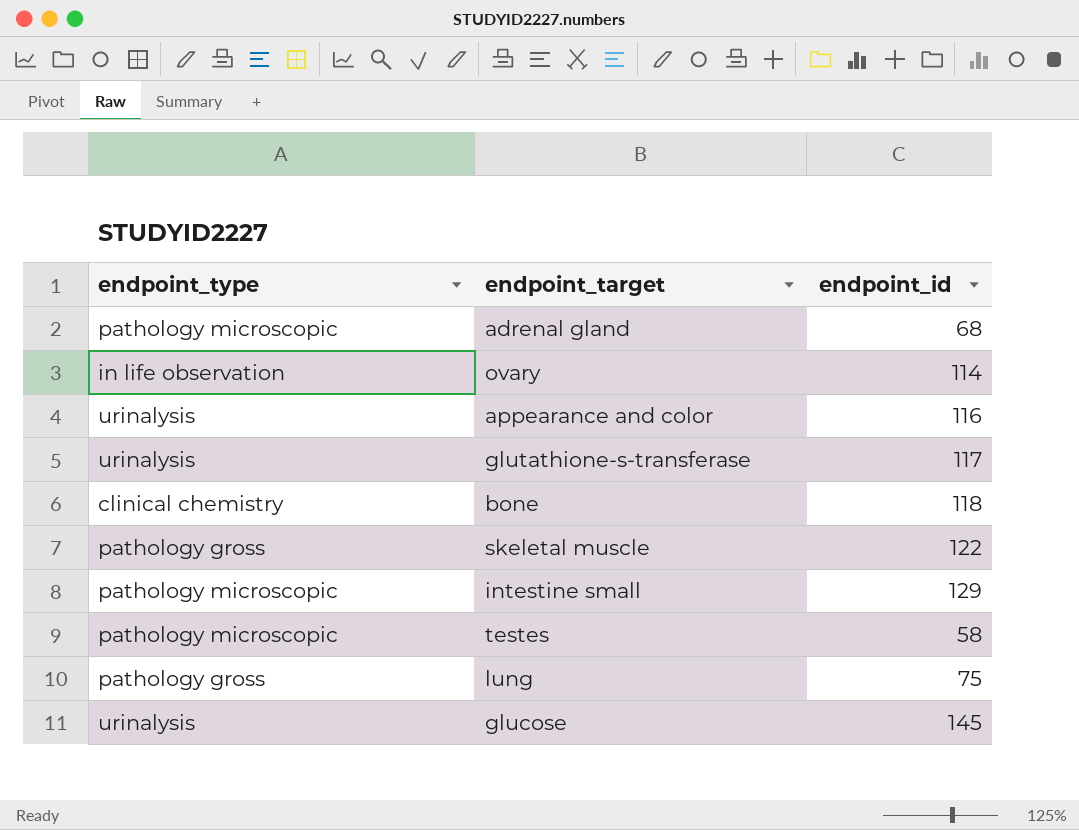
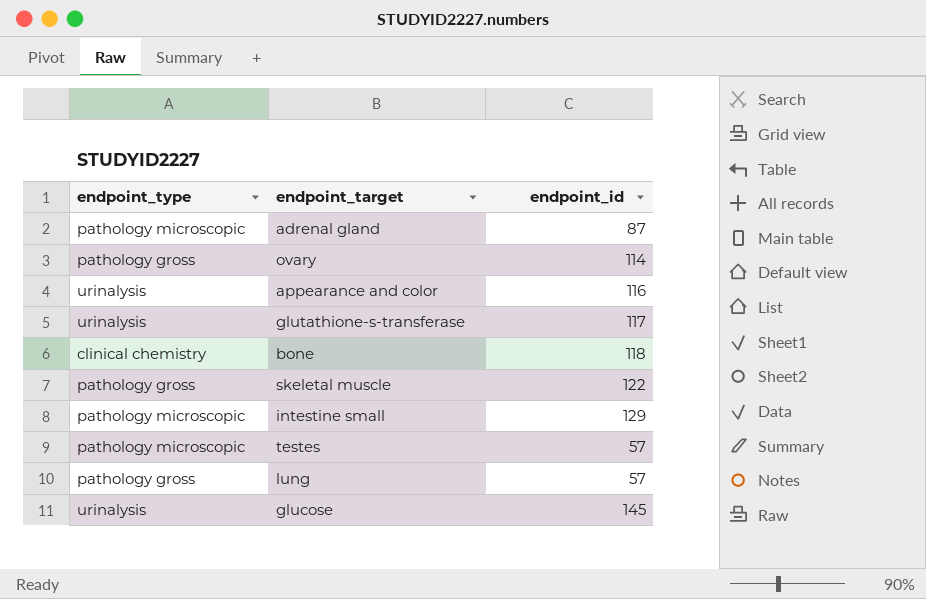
adrenal gland | endpoint_id: 68 -> 87
ovary | endpoint_type: in life observation -> pathology gross
testes | endpoint_id: 58 -> 57
lung | endpoint_id: 75 -> 57

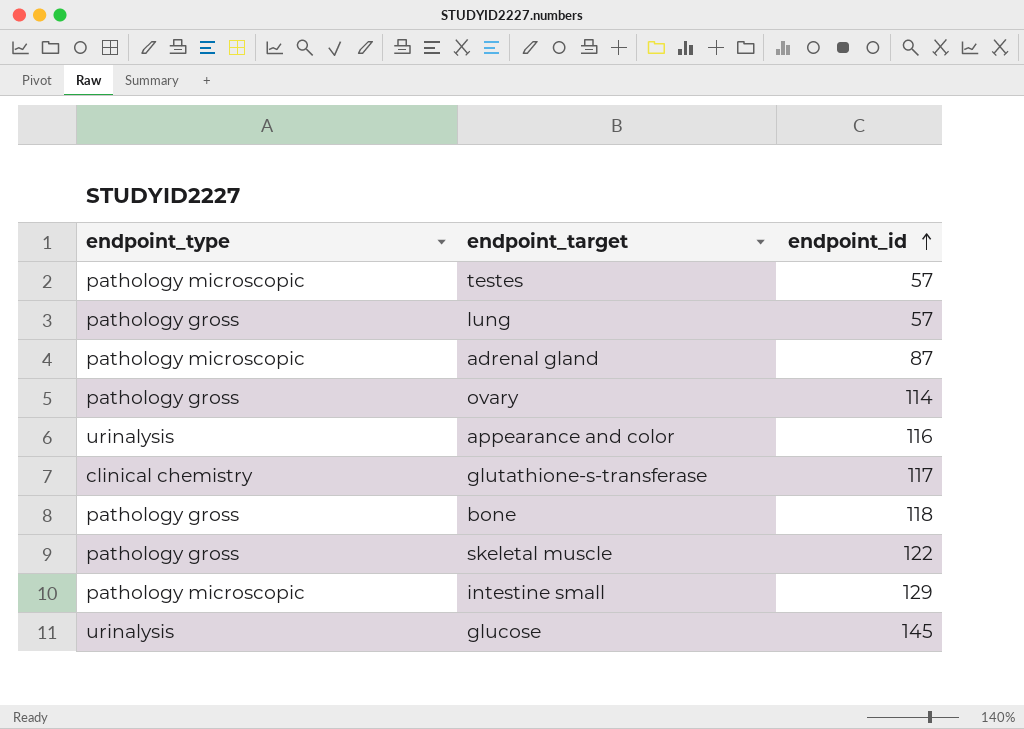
row order: none -> endpoint_id ascending
glutathione-s-transferase | endpoint_type: urinalysis -> clinical chemistry
bone | endpoint_type: clinical chemistry -> pathology gross

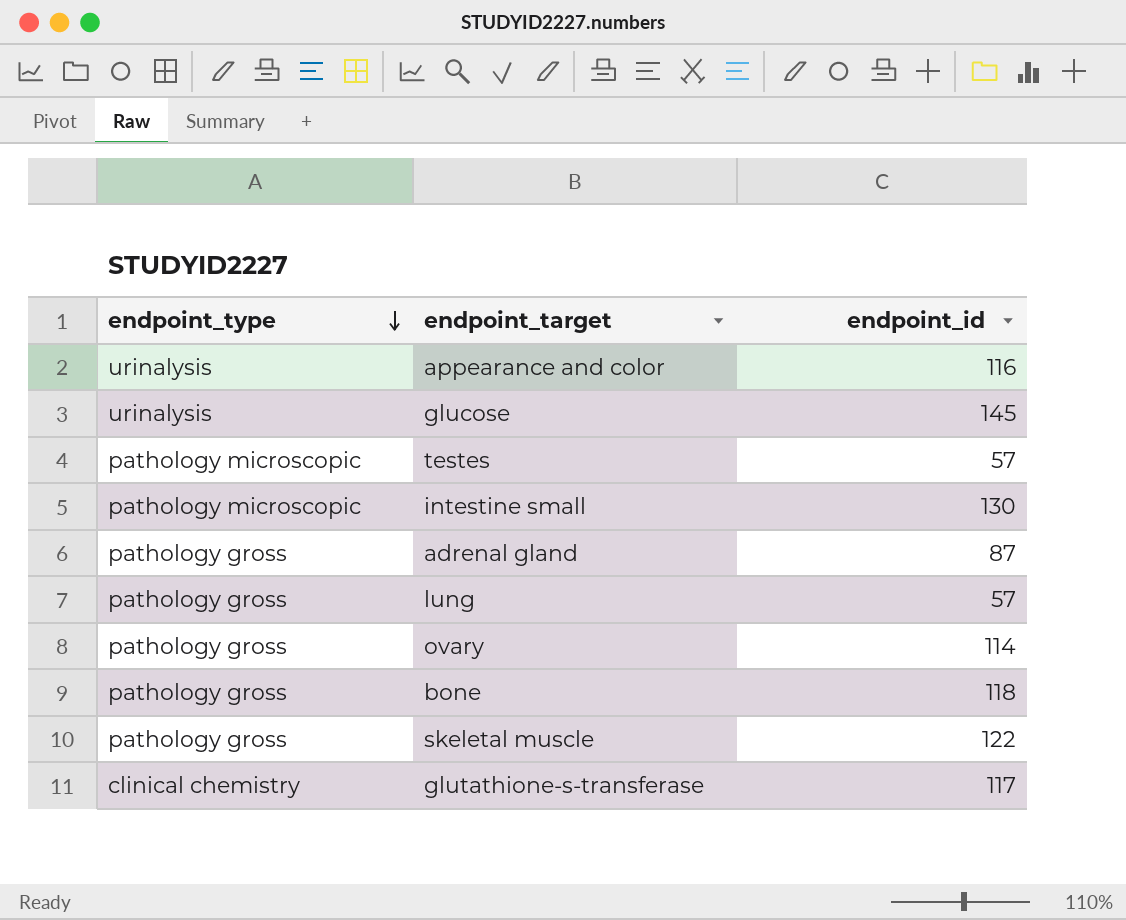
row order: endpoint_id ascending -> endpoint_type descending
intestine small | endpoint_id: 129 -> 130
adrenal gland | endpoint_type: pathology microscopic -> pathology gross

